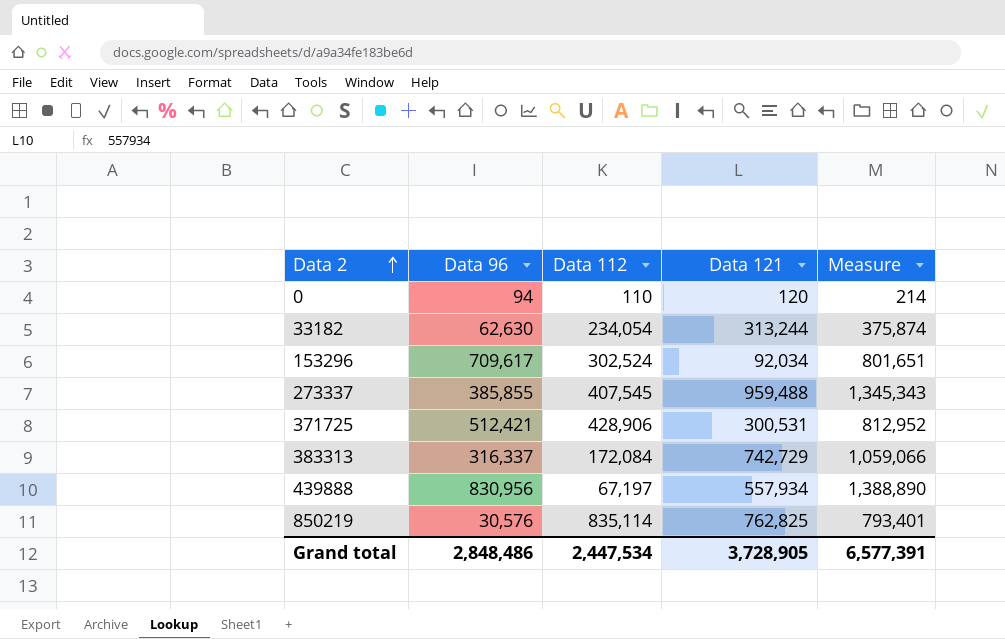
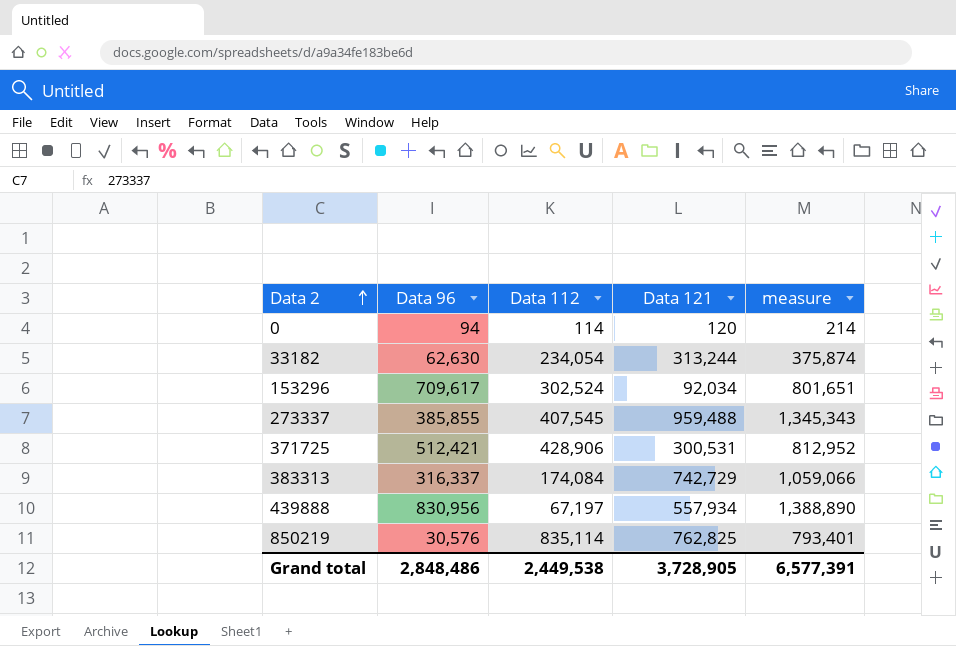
column name: Measure -> measure
0 | Data 112: 110 -> 114
383313 | Data 112: 172,084 -> 174,084
Grand total | Data 112: 2,447,534 -> 2,449,538

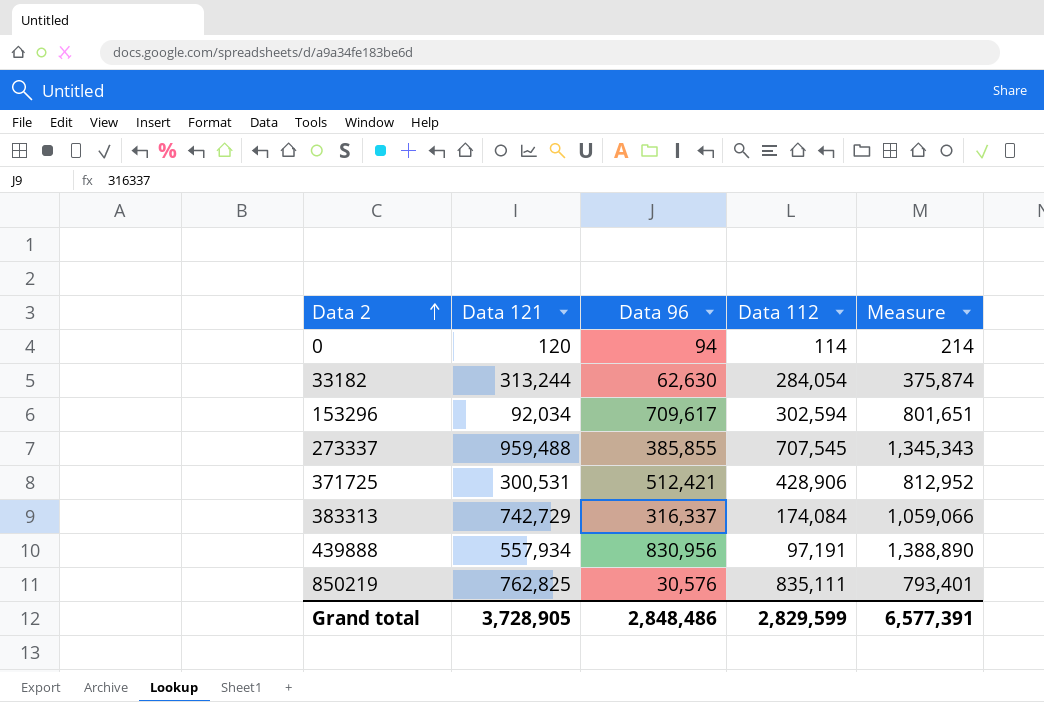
column Data 121 | position: 4 -> 2
column name: measure -> Measure
33182 | Data 112: 234,054 -> 284,054
153296 | Data 112: 302,524 -> 302,594
273337 | Data 112: 407,545 -> 707,545
439888 | Data 112: 67,197 -> 97,191
850219 | Data 112: 835,114 -> 835,111
Grand total | Data 112: 2,449,538 -> 2,829,599

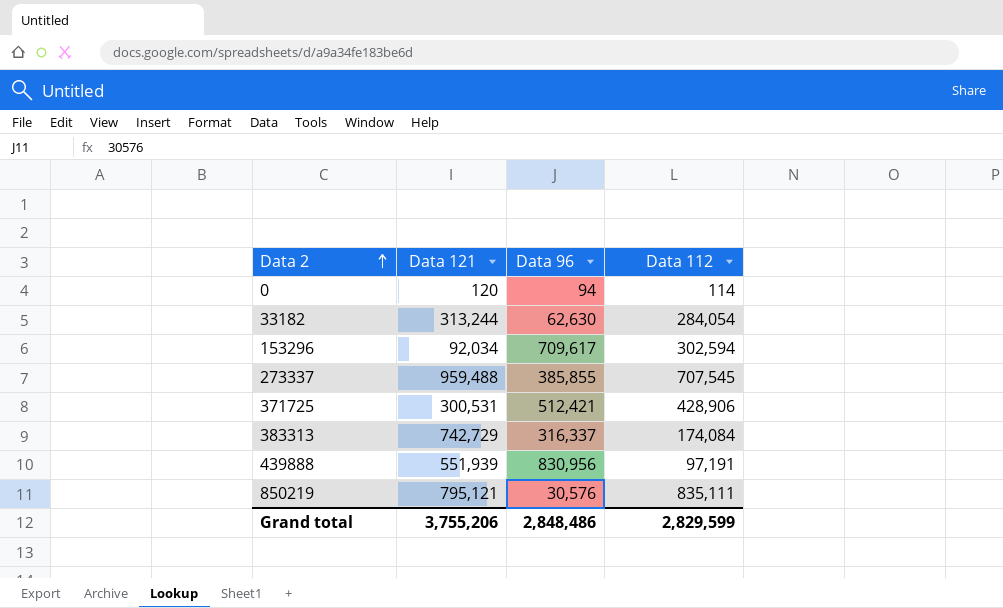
column Measure | formula: [Data 121] + [Data 96] -> none
439888 | Data 121: 557,934 -> 551,939
850219 | Data 121: 762,825 -> 795,121
Grand total | Data 121: 3,728,905 -> 3,755,206

